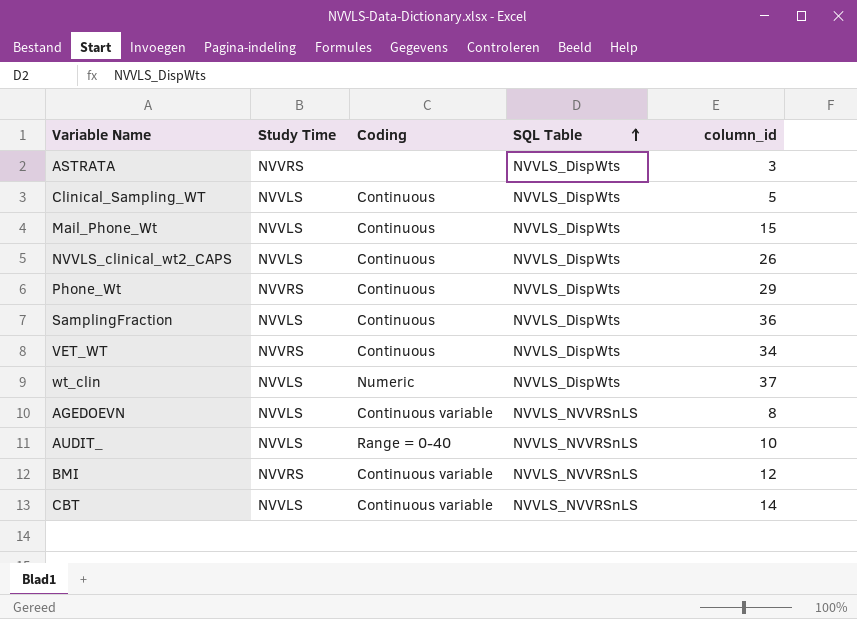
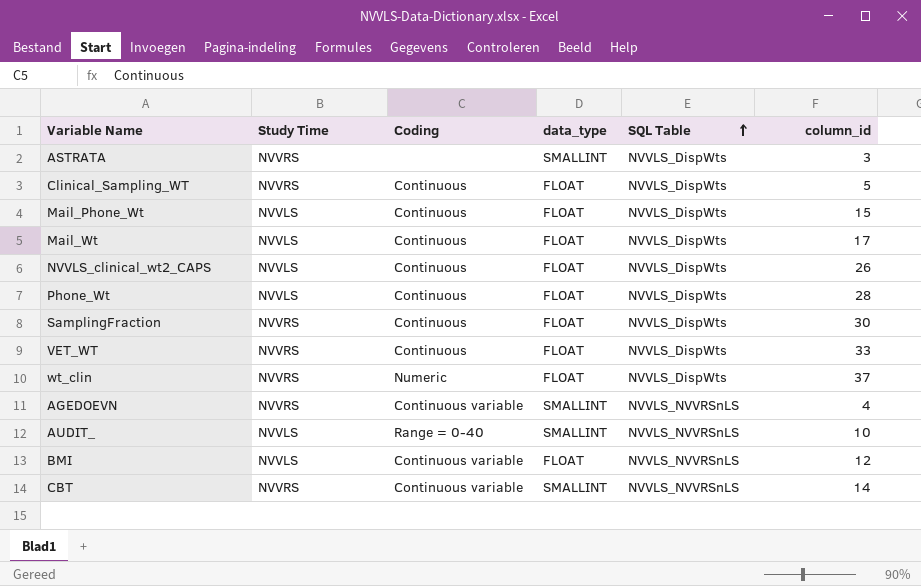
column data_type | position: none -> 4
Clinical_Sampling_WT | Study Time: NVVLS -> NVVRS
row Mail_Wt: none -> NVVLS | Continuous | FLOAT | NVVLS_DispWts | 17
Phone_Wt | Study Time: NVVRS -> NVVLS
Phone_Wt | column_id: 29 -> 28
SamplingFraction | Study Time: NVVLS -> NVVRS
SamplingFraction | column_id: 36 -> 30
VET_WT | column_id: 34 -> 33
wt_clin | Study Time: NVVLS -> NVVRS
AGEDOEVN | Study Time: NVVLS -> NVVRS
AGEDOEVN | column_id: 8 -> 4
BMI | Study Time: NVVRS -> NVVLS
CBT | Study Time: NVVLS -> NVVRS

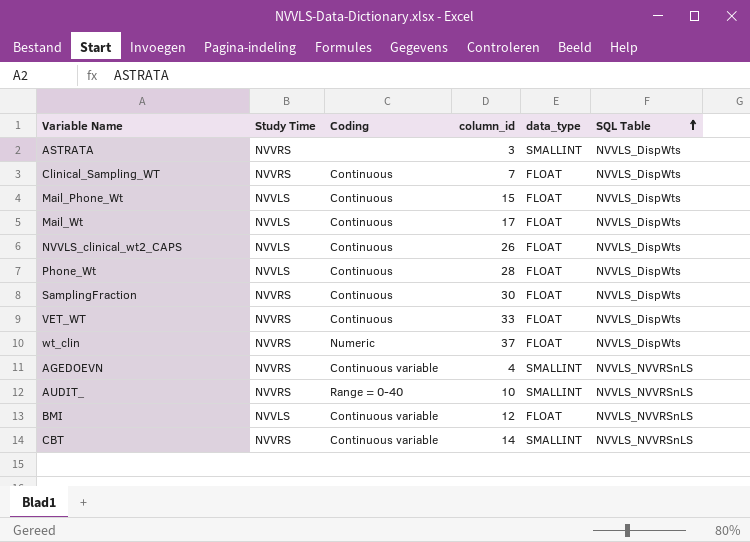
column column_id | position: 6 -> 4
Clinical_Sampling_WT | column_id: 5 -> 7
AUDIT_ | Study Time: NVVLS -> NVVRS

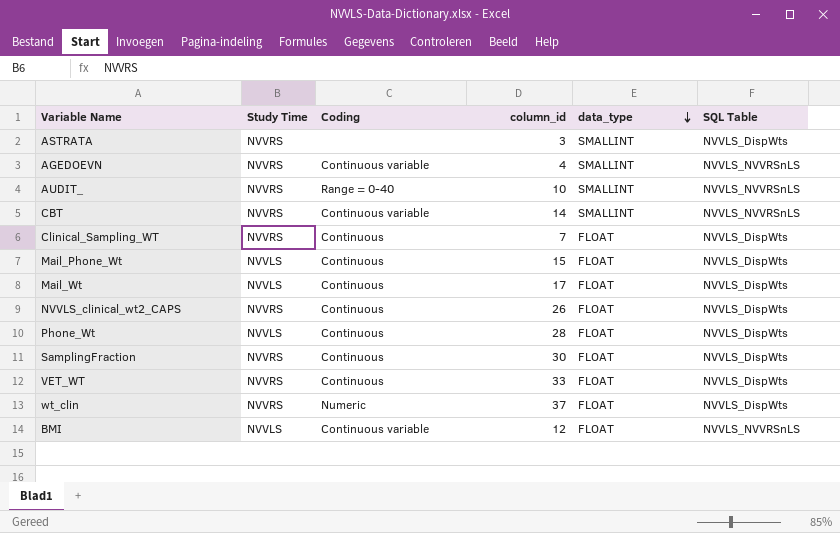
row order: SQL Table ascending -> data_type descending
NVVLS_clinical_wt2_CAPS | Study Time: NVVLS -> NVVRS

